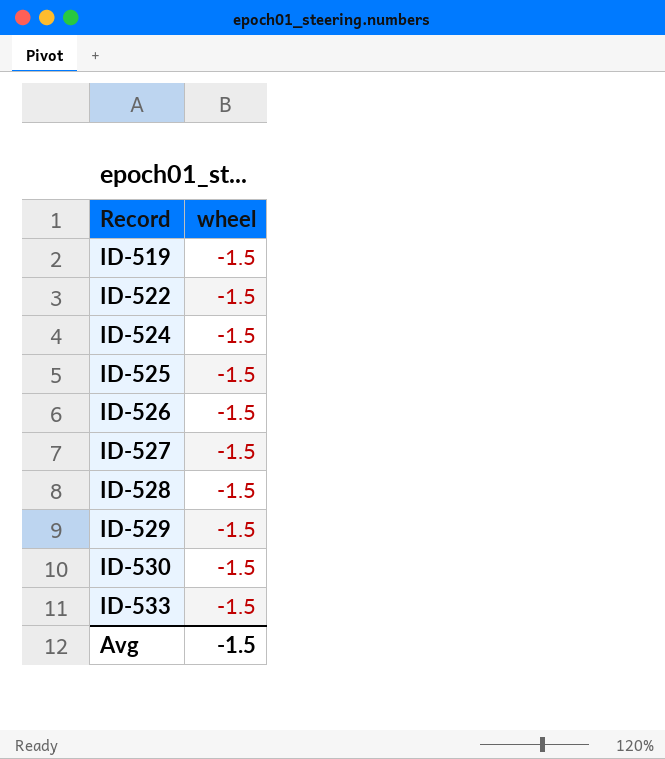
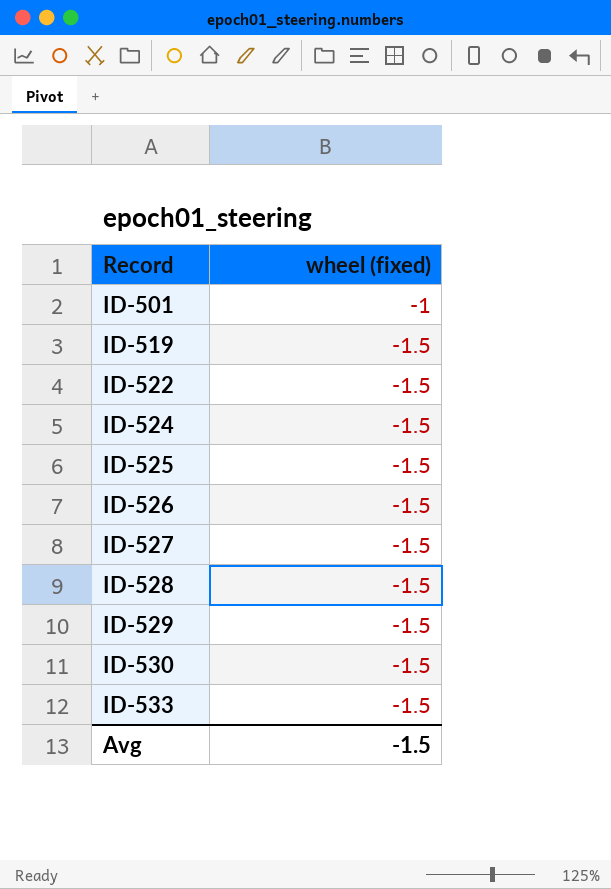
column name: wheel -> wheel (fixed)
row ID-501: none -> -1

